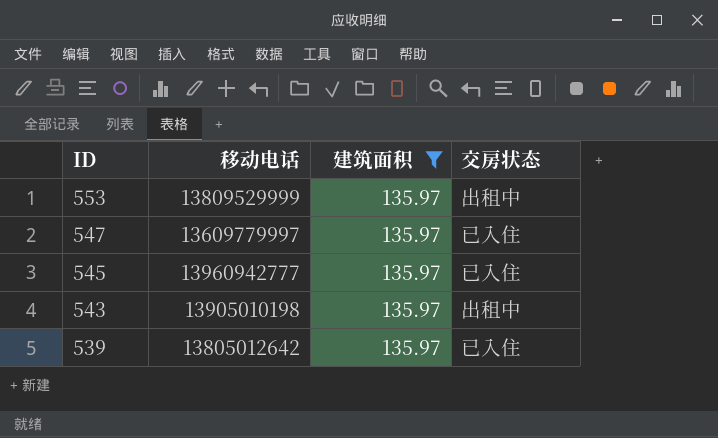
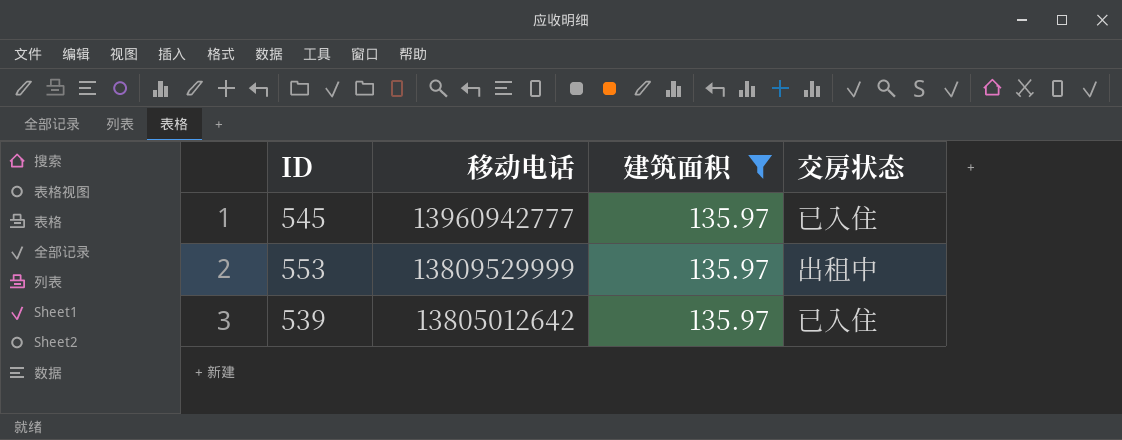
row order: ID descending -> 移动电话 descending
row 547: 13609779997 | 135.97 | 已入住 -> none
row 543: 13905010198 | 135.97 | 出租中 -> none

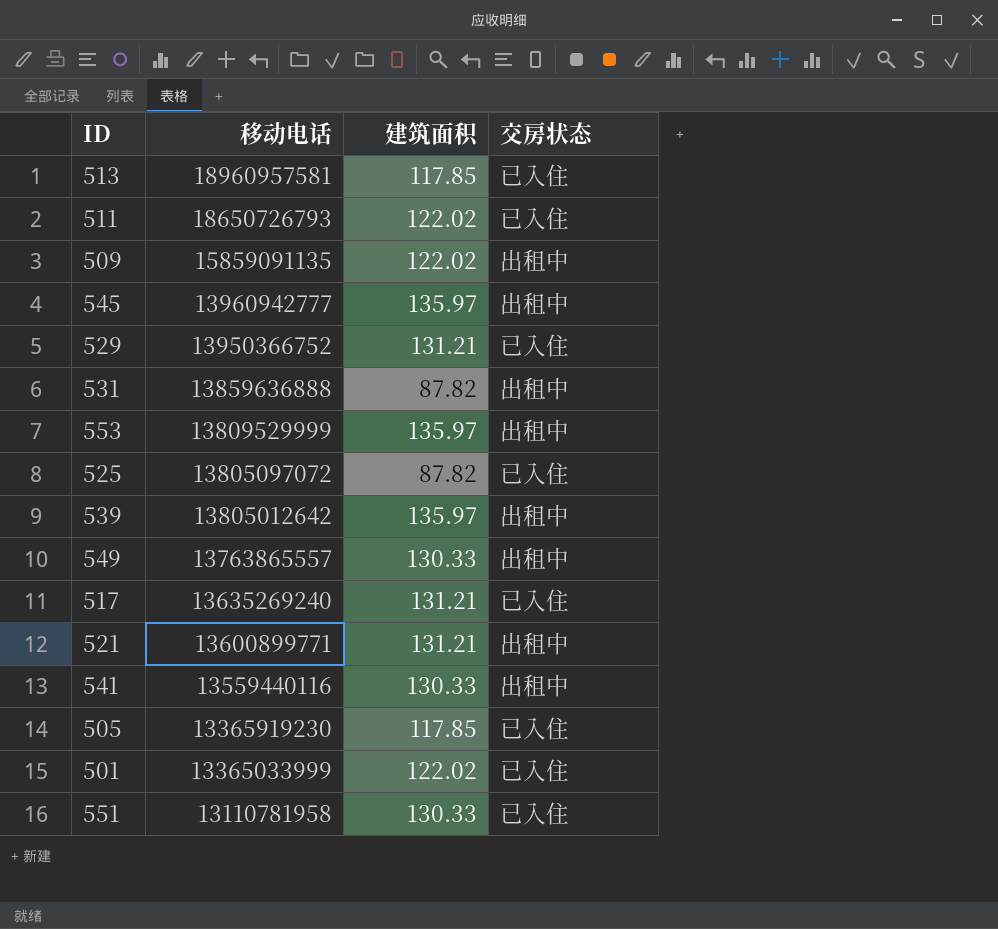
filter: 建筑面积 = 135.97 -> none
545 | 交房状态: 已入住 -> 出租中
539 | 交房状态: 已入住 -> 出租中

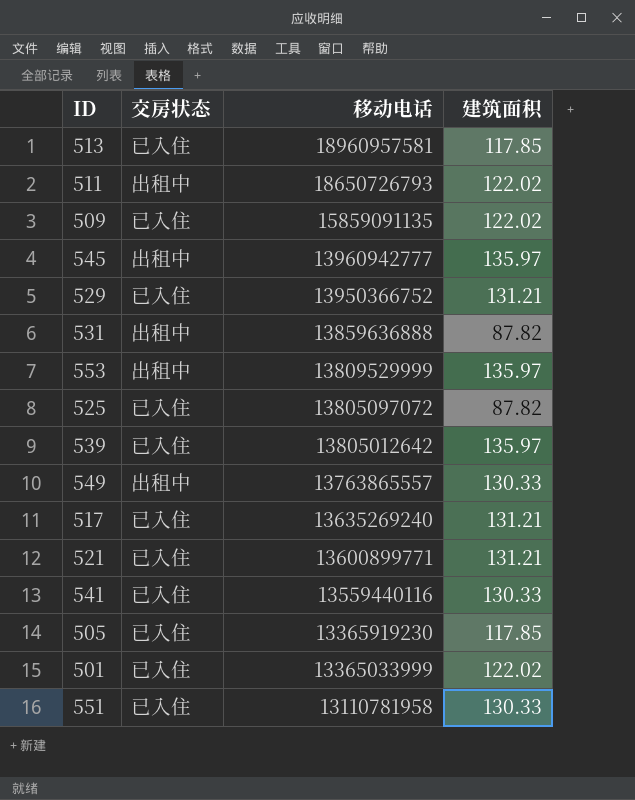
column 交房状态 | position: 4 -> 2
511 | 交房状态: 已入住 -> 出租中
509 | 交房状态: 出租中 -> 已入住
539 | 交房状态: 出租中 -> 已入住
521 | 交房状态: 出租中 -> 已入住
541 | 交房状态: 出租中 -> 已入住

